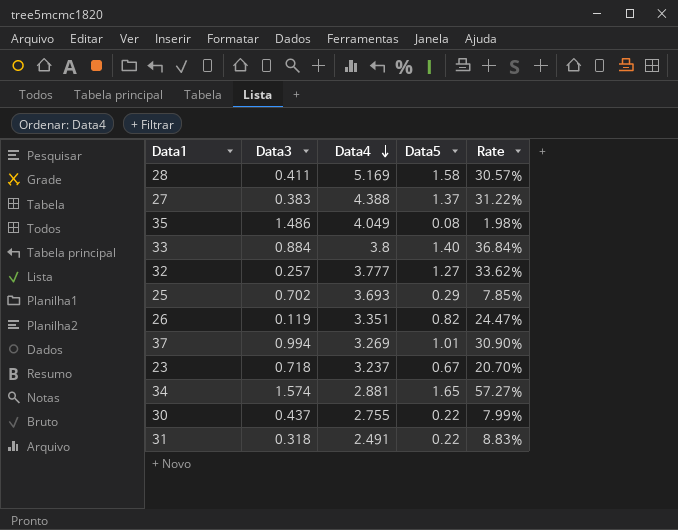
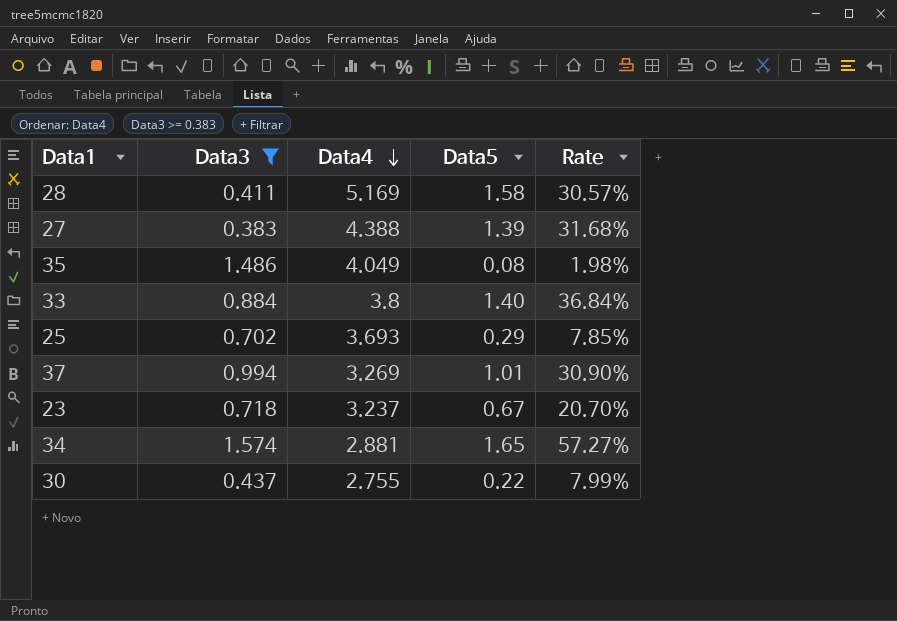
filter: none -> Data3 >= 0.383
27 | Data5: 1.37 -> 1.39
27 | Rate: 31.22% -> 31.68%

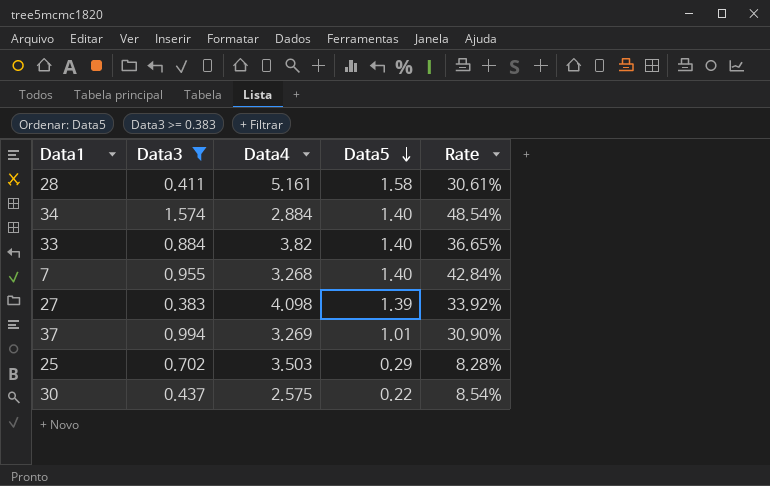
row order: Data4 descending -> Data5 descending
row 35: 1.486 | 4.049 | 0.08 | 1.98% -> none
row 23: 0.718 | 3.237 | 0.67 | 20.70% -> none
28 | Data4: 5.169 -> 5.161
28 | Rate: 30.57% -> 30.61%
34 | Data4: 2.881 -> 2.884
34 | Data5: 1.65 -> 1.40
34 | Rate: 57.27% -> 48.54%
33 | Data4: 3.8 -> 3.82
33 | Rate: 36.84% -> 36.65%
row 7: none -> 0.955 | 3.268 | 1.40 | 42.84%
27 | Data4: 4.388 -> 4.098
27 | Rate: 31.68% -> 33.92%
25 | Data4: 3.693 -> 3.503
25 | Rate: 7.85% -> 8.28%
30 | Data4: 2.755 -> 2.575
30 | Rate: 7.99% -> 8.54%

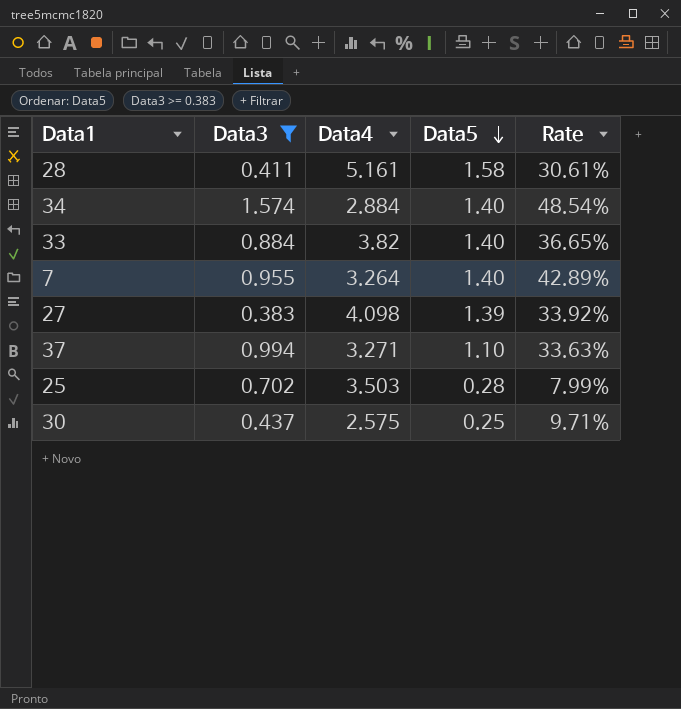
7 | Data4: 3.268 -> 3.264
7 | Rate: 42.84% -> 42.89%
37 | Data4: 3.269 -> 3.271
37 | Data5: 1.01 -> 1.10
37 | Rate: 30.90% -> 33.63%
25 | Data5: 0.29 -> 0.28
25 | Rate: 8.28% -> 7.99%
30 | Data5: 0.22 -> 0.25
30 | Rate: 8.54% -> 9.71%

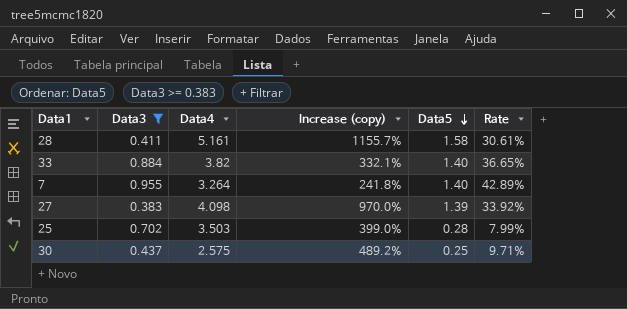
column Increase (copy) | formula: none -> ([Data4] - [Data3]) / [Data3]
row 34: 1.574 | 2.884 | 1.40 | 48.54% -> none
row 37: 0.994 | 3.271 | 1.10 | 33.63% -> none

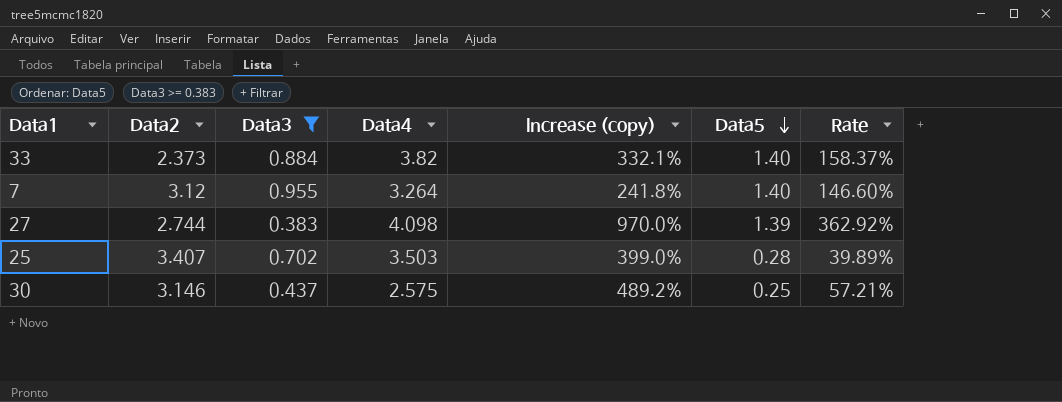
column Data2 | position: none -> 2
column Rate | formula: [Data5] / [Data4] -> [Data5] / [Data3]
row 28: 0.411 | 5.161 | 1155.7% | 1.58 | 30.61% -> none

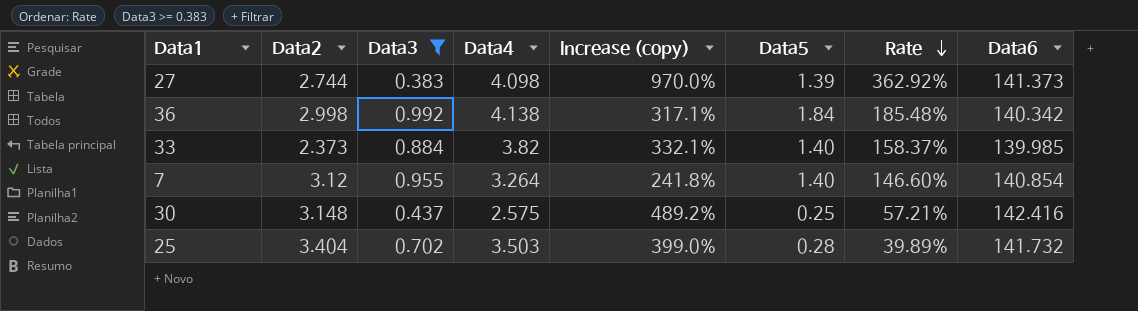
row order: Data5 descending -> Rate descending
column Data6 | position: none -> 8
row 36: none -> 2.998 | 0.992 | 4.138 | 317.1% | 1.84 | 185.48% | 140.342
30 | Data2: 3.146 -> 3.148
25 | Data2: 3.407 -> 3.404

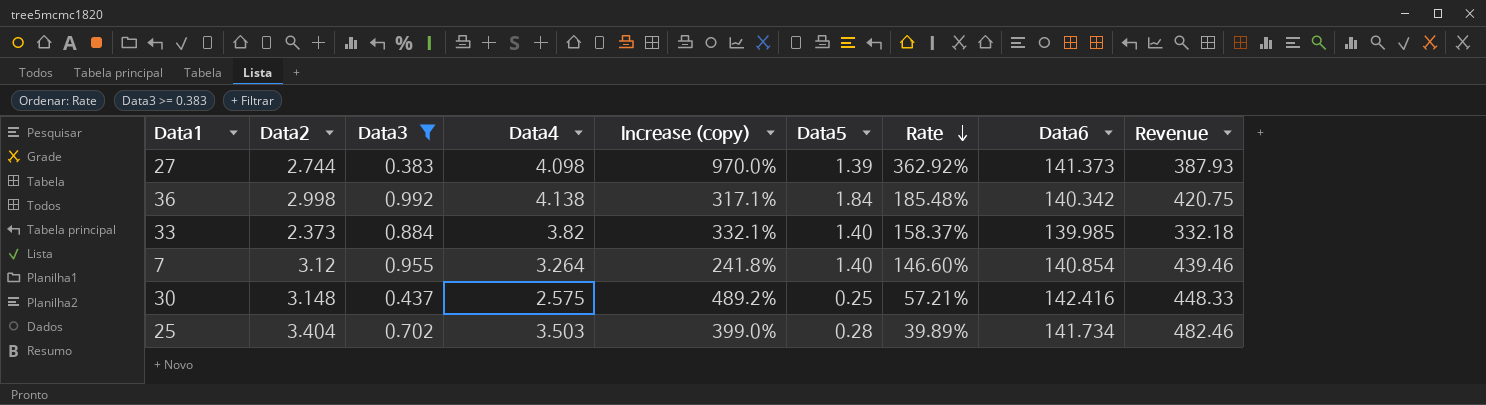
column Revenue | formula: none -> [Data2] * [Data6]
25 | Data6: 141.732 -> 141.734

